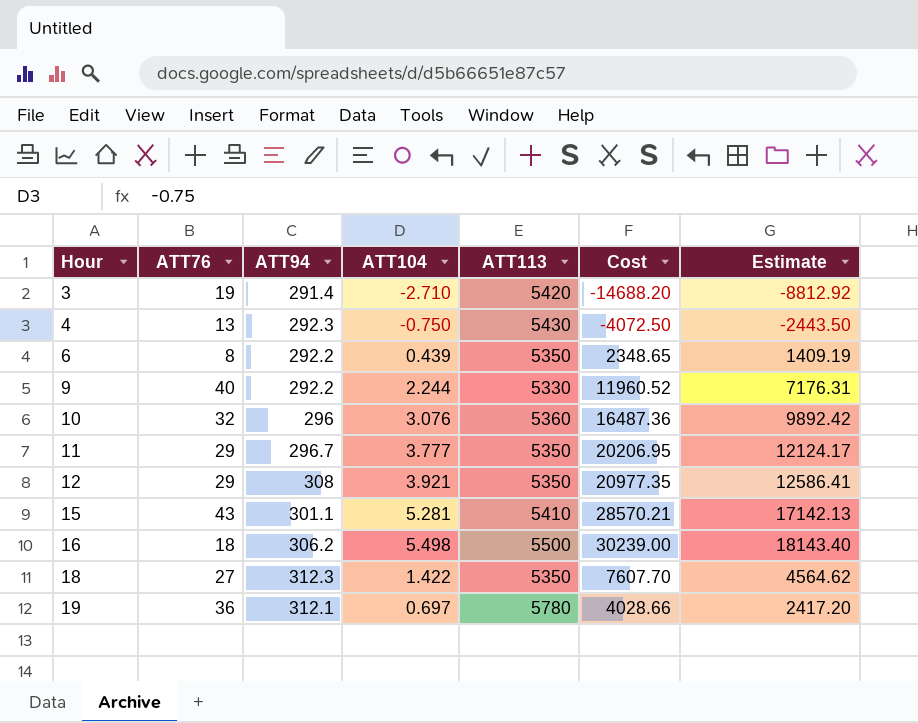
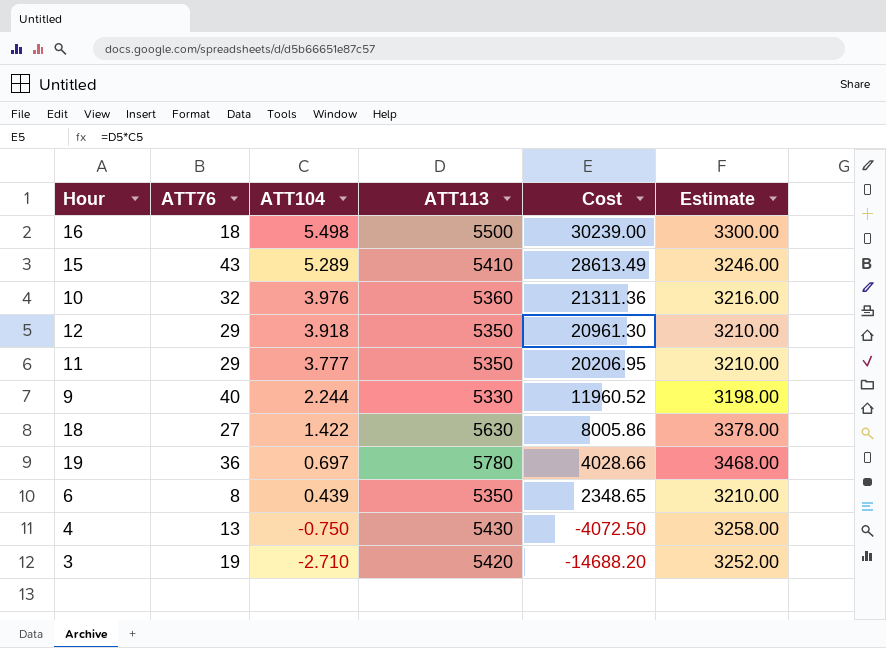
row order: Hour ascending -> ATT104 descending
column ATT94 | position: 3 -> none
column Estimate | formula: [Cost] * 0.6 -> [ATT113] * 0.6
15 | ATT104: 5.281 -> 5.289
15 | Cost: 28570.21 -> 28613.49
10 | ATT104: 3.076 -> 3.976
10 | Cost: 16487.36 -> 21311.36
12 | ATT104: 3.921 -> 3.918
12 | Cost: 20977.35 -> 20961.30
18 | ATT113: 5350 -> 5630
18 | Cost: 7607.70 -> 8005.86

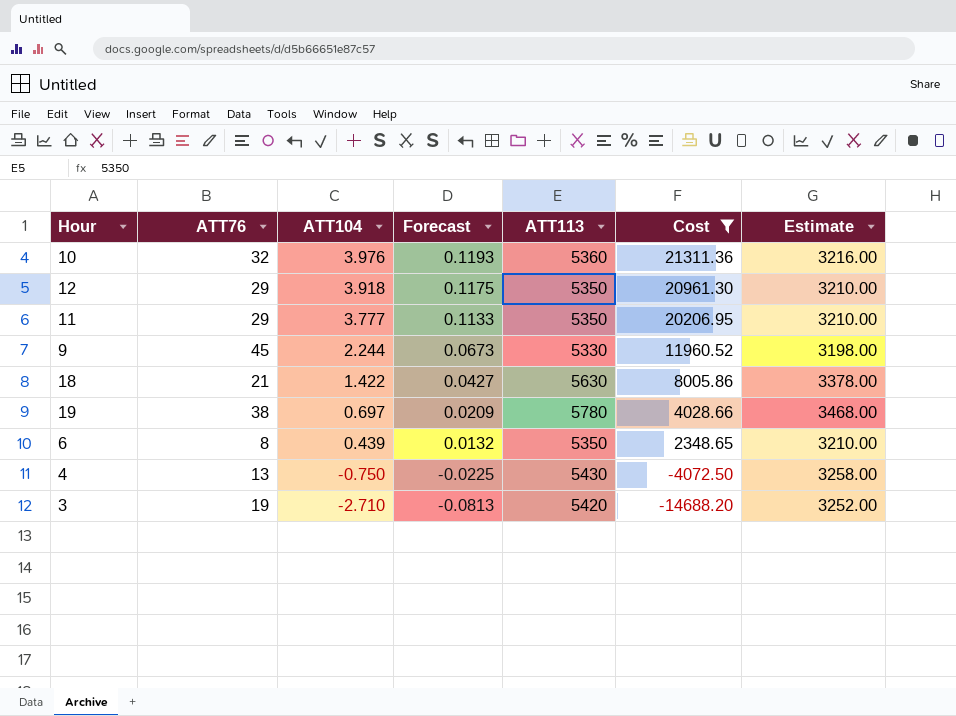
filter: none -> Cost <= 21311.36
column Forecast | formula: none -> [ATT104] * 0.03
9 | ATT76: 40 -> 45
18 | ATT76: 27 -> 21
19 | ATT76: 36 -> 38

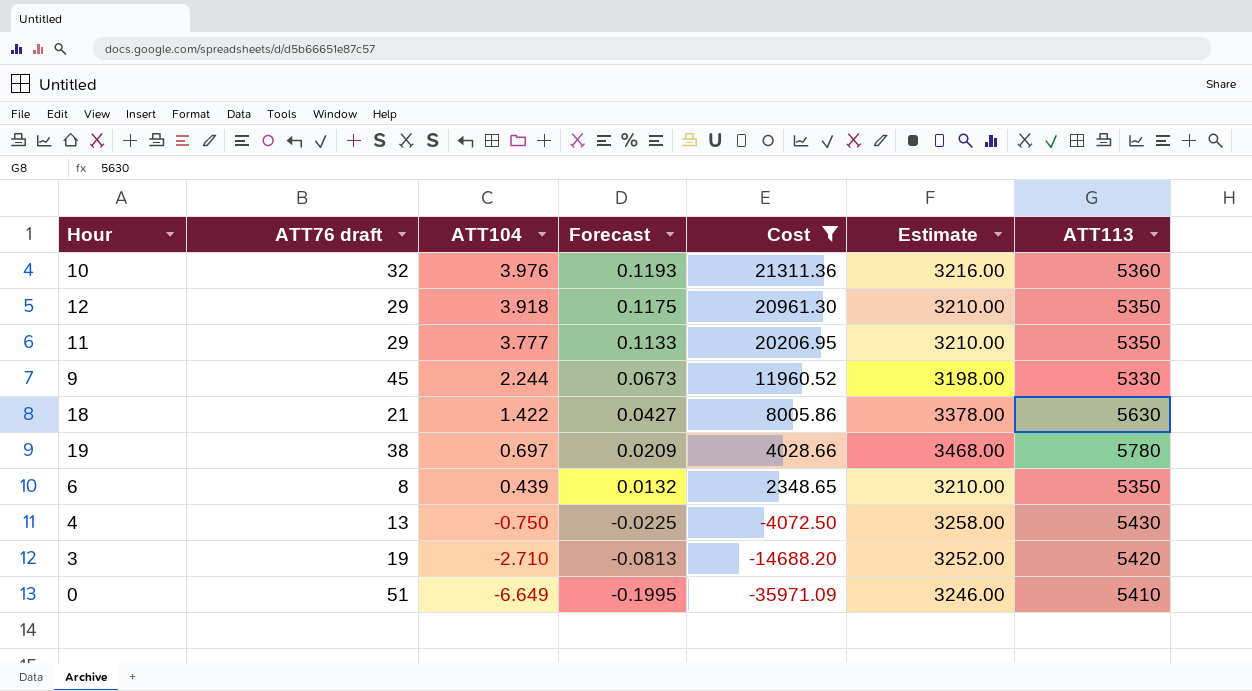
column name: ATT76 -> ATT76 draft
column ATT113 | position: 5 -> 7
row 0: none -> 51 | -6.649 | -0.1995 | -35971.09 | 3246.00 | 5410

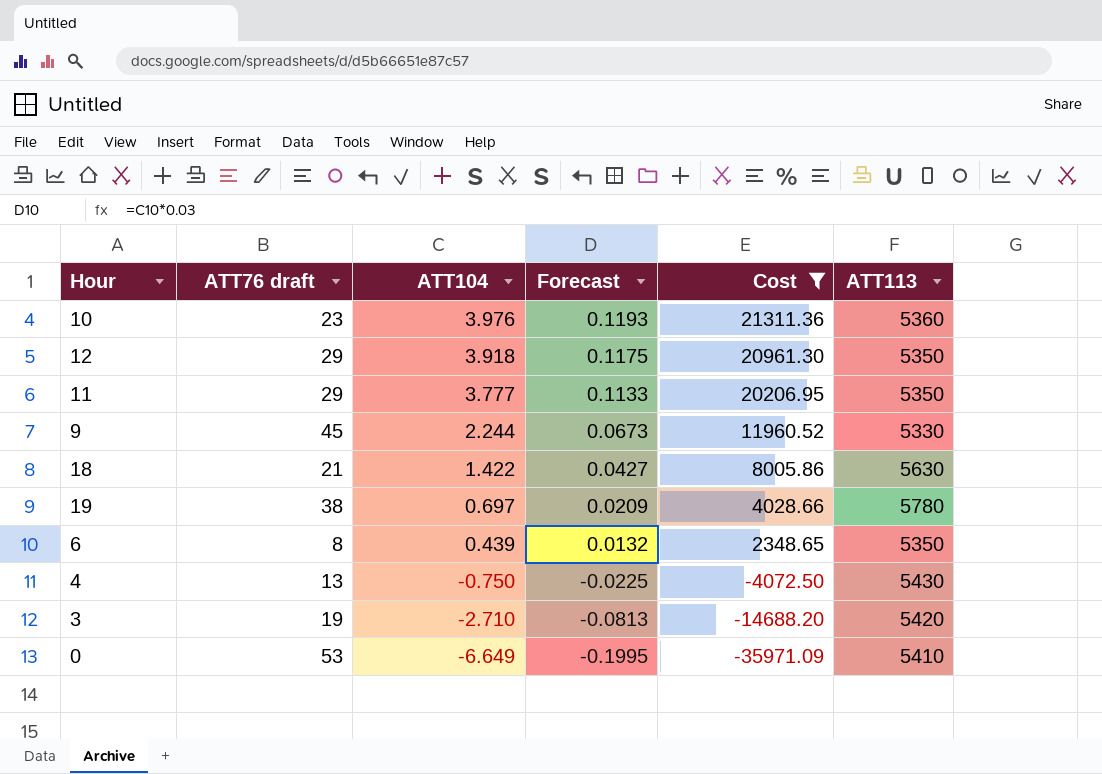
column Estimate | formula: [ATT113] * 0.6 -> none
10 | ATT76 draft: 32 -> 23
0 | ATT76 draft: 51 -> 53

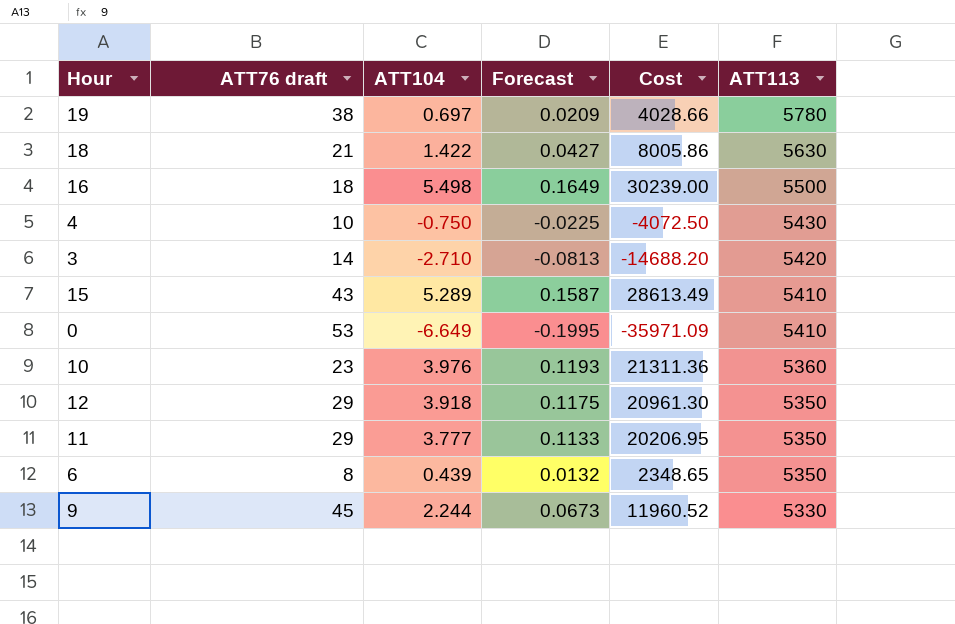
filter: Cost <= 21311.36 -> none
row order: ATT104 descending -> ATT113 descending
4 | ATT76 draft: 13 -> 10
3 | ATT76 draft: 19 -> 14

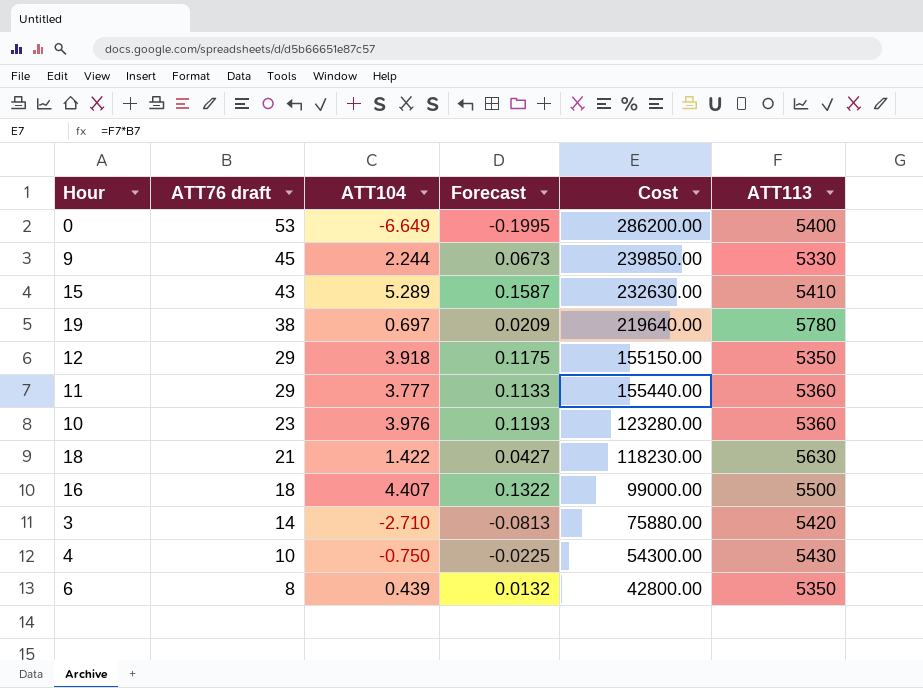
row order: ATT113 descending -> ATT76 draft descending
column Cost | formula: [ATT104] * [ATT113] -> [ATT76 draft] * [ATT113]
0 | ATT113: 5410 -> 5400
11 | ATT113: 5350 -> 5360
16 | ATT104: 5.498 -> 4.407
16 | Forecast: 0.1649 -> 0.1322

